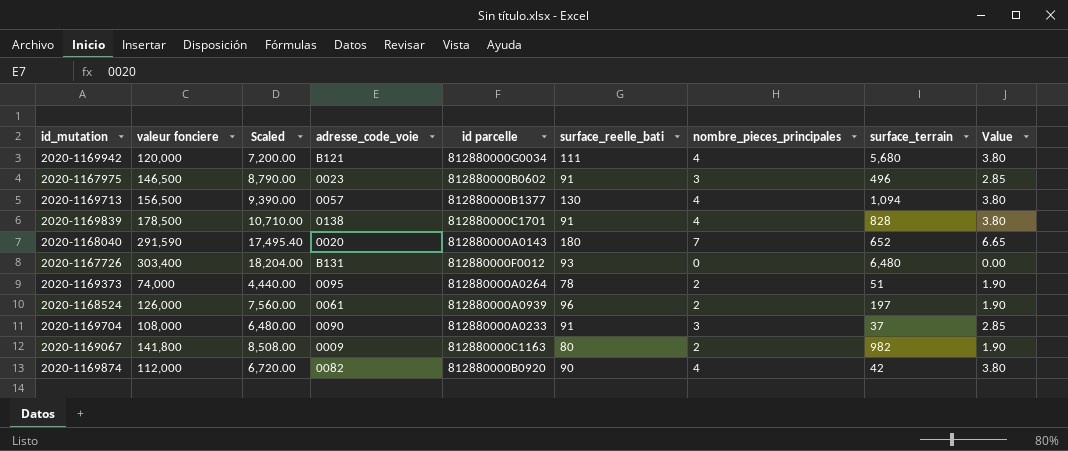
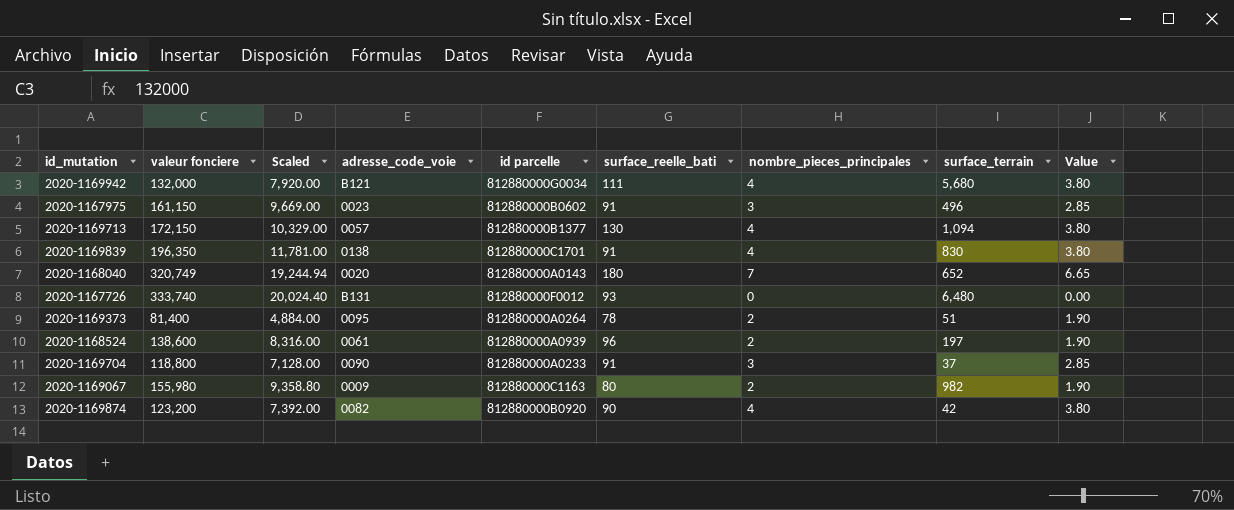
2020-1169942 | valeur fonciere: 120,000 -> 132,000
2020-1169942 | Scaled: 7,200.00 -> 7,920.00
2020-1167975 | valeur fonciere: 146,500 -> 161,150
2020-1167975 | Scaled: 8,790.00 -> 9,669.00
2020-1169713 | valeur fonciere: 156,500 -> 172,150
2020-1169713 | Scaled: 9,390.00 -> 10,329.00
2020-1169839 | valeur fonciere: 178,500 -> 196,350
2020-1169839 | Scaled: 10,710.00 -> 11,781.00
2020-1169839 | surface_terrain: 828 -> 830
2020-1168040 | valeur fonciere: 291,590 -> 320,749
2020-1168040 | Scaled: 17,495.40 -> 19,244.94
2020-1167726 | valeur fonciere: 303,400 -> 333,740
2020-1167726 | Scaled: 18,204.00 -> 20,024.40
2020-1169373 | valeur fonciere: 74,000 -> 81,400
2020-1169373 | Scaled: 4,440.00 -> 4,884.00
2020-1168524 | valeur fonciere: 126,000 -> 138,600
2020-1168524 | Scaled: 7,560.00 -> 8,316.00
2020-1169704 | valeur fonciere: 108,000 -> 118,800
2020-1169704 | Scaled: 6,480.00 -> 7,128.00
2020-1169067 | valeur fonciere: 141,800 -> 155,980
2020-1169067 | Scaled: 8,508.00 -> 9,358.80
2020-1169874 | valeur fonciere: 112,000 -> 123,200
2020-1169874 | Scaled: 6,720.00 -> 7,392.00

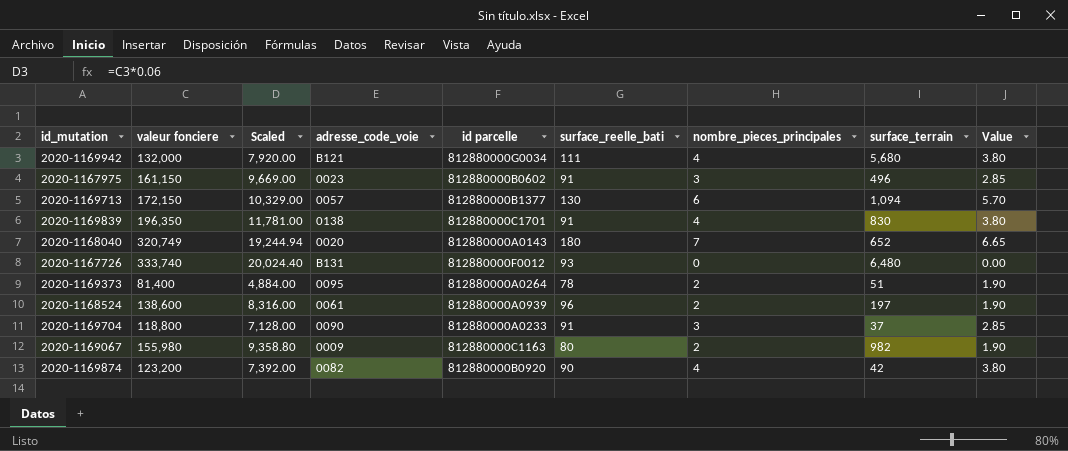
2020-1169713 | nombre_pieces_principales: 4 -> 6
2020-1169713 | Value: 3.80 -> 5.70

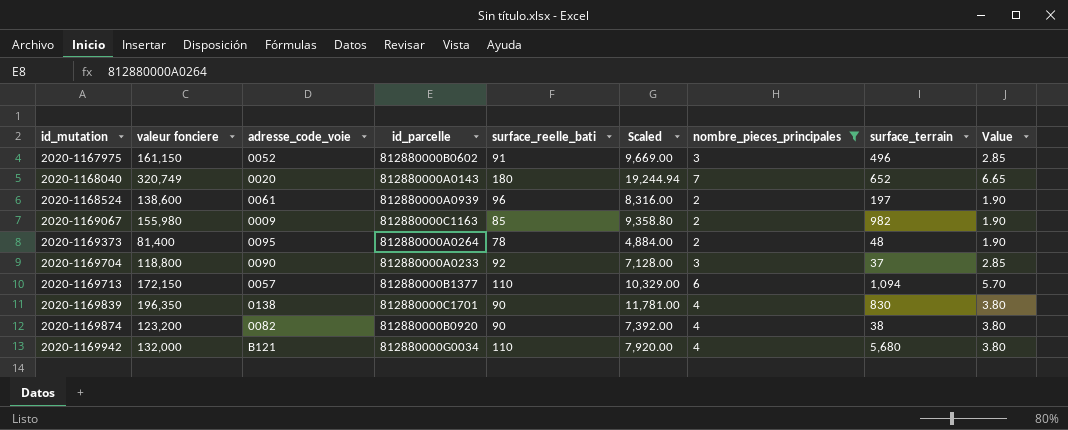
filter: none -> nombre_pieces_principales != 0
row order: none -> id_mutation ascending
column name: id parcelle -> id_parcelle
column Scaled | position: 3 -> 6
2020-1167975 | adresse_code_voie: 0023 -> 0052
2020-1169067 | surface_reelle_bati: 80 -> 85
2020-1169373 | surface_terrain: 51 -> 48
2020-1169704 | surface_reelle_bati: 91 -> 92
2020-1169713 | surface_reelle_bati: 130 -> 110
2020-1169839 | surface_reelle_bati: 91 -> 90
2020-1169874 | surface_terrain: 42 -> 38
2020-1169942 | surface_reelle_bati: 111 -> 110

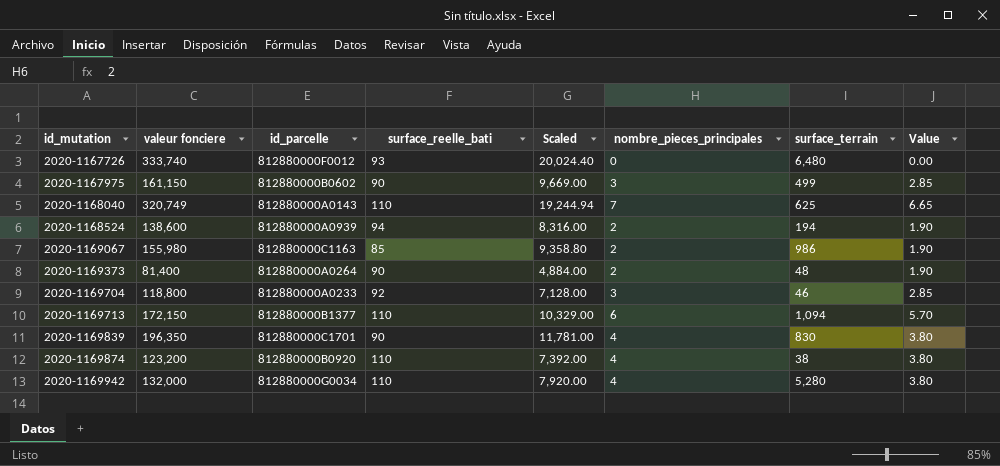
filter: nombre_pieces_principales != 0 -> none
column adresse_code_voie | position: 3 -> none
2020-1167975 | surface_reelle_bati: 91 -> 90
2020-1167975 | surface_terrain: 496 -> 499
2020-1168040 | surface_reelle_bati: 180 -> 110
2020-1168040 | surface_terrain: 652 -> 625
2020-1168524 | surface_reelle_bati: 96 -> 94
2020-1168524 | surface_terrain: 197 -> 194
2020-1169067 | surface_terrain: 982 -> 986
2020-1169373 | surface_reelle_bati: 78 -> 90
2020-1169704 | surface_terrain: 37 -> 46
2020-1169874 | surface_reelle_bati: 90 -> 110
2020-1169942 | surface_terrain: 5,680 -> 5,280

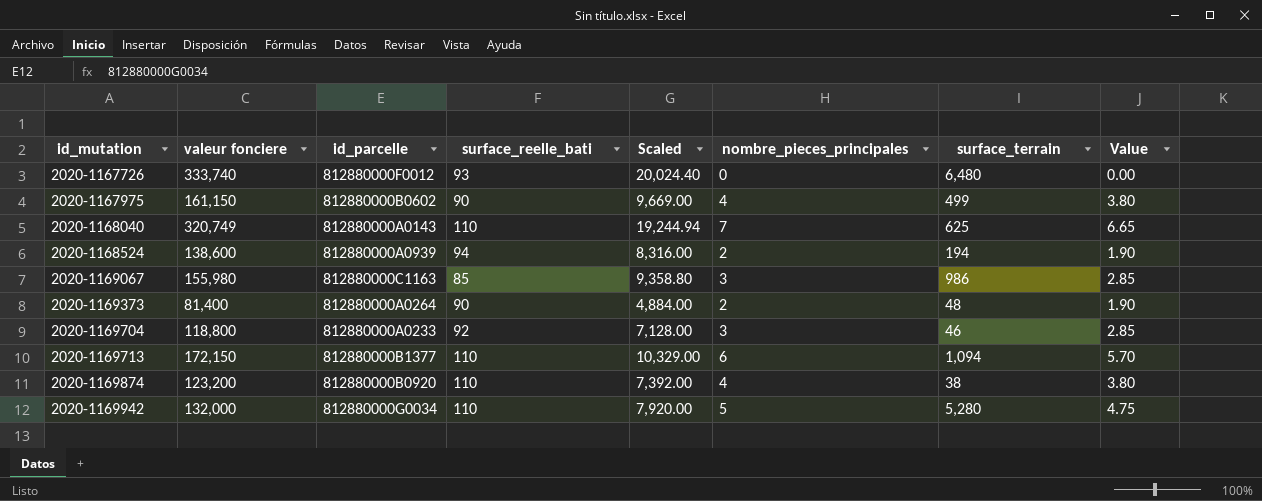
row 2020-1169839: 196,350 | 812880000C1701 | 90 | 11,781.00 | 4 | 830 | 3.80 -> none
2020-1167975 | nombre_pieces_principales: 3 -> 4
2020-1167975 | Value: 2.85 -> 3.80
2020-1169067 | nombre_pieces_principales: 2 -> 3
2020-1169067 | Value: 1.90 -> 2.85
2020-1169942 | nombre_pieces_principales: 4 -> 5
2020-1169942 | Value: 3.80 -> 4.75

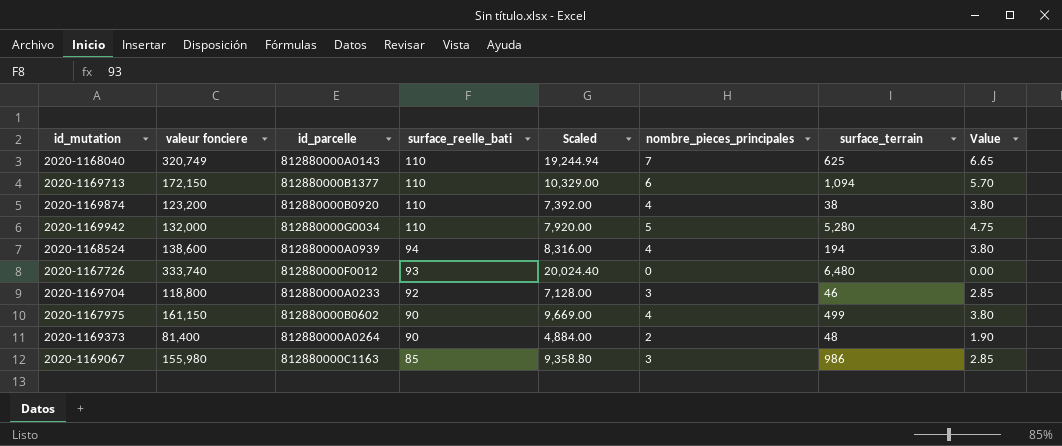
row order: id_mutation ascending -> surface_reelle_bati descending
2020-1168524 | nombre_pieces_principales: 2 -> 4
2020-1168524 | Value: 1.90 -> 3.80

